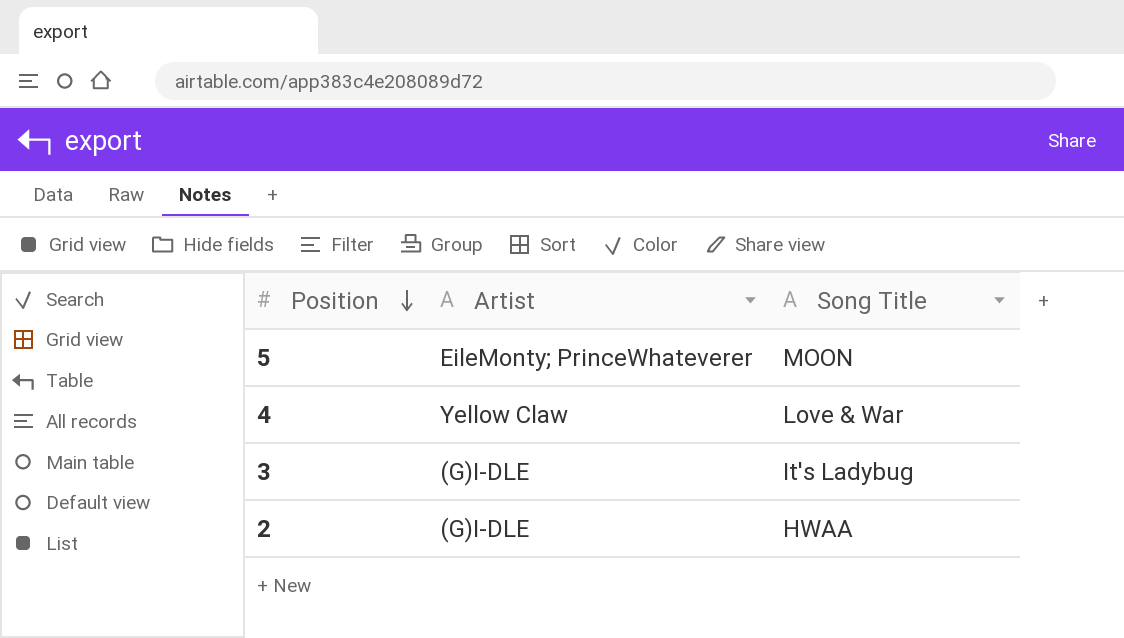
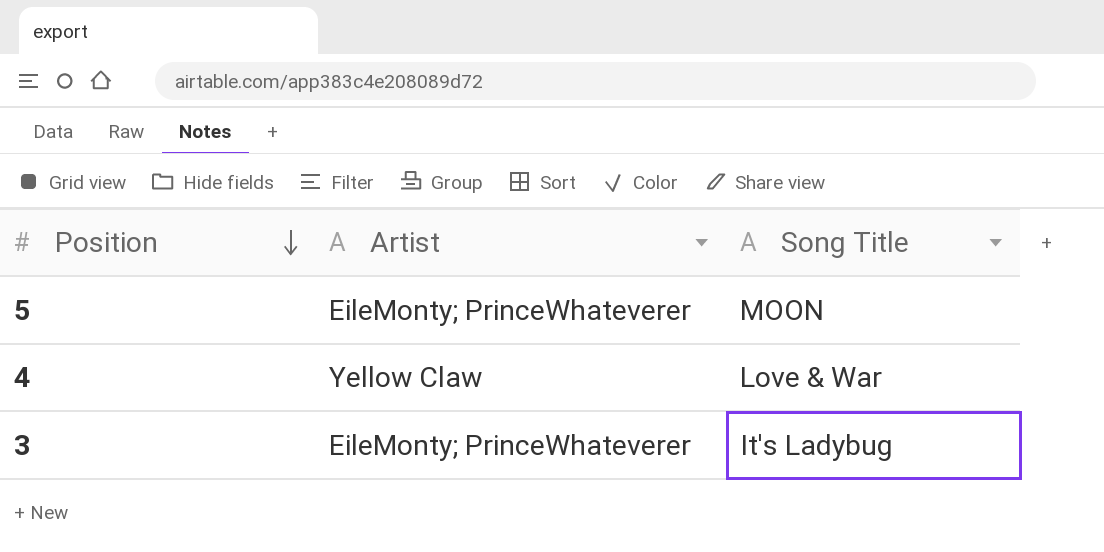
row 2: (G)I-DLE | HWAA -> none
3 | Artist: (G)I-DLE -> EileMonty; PrinceWhateverer

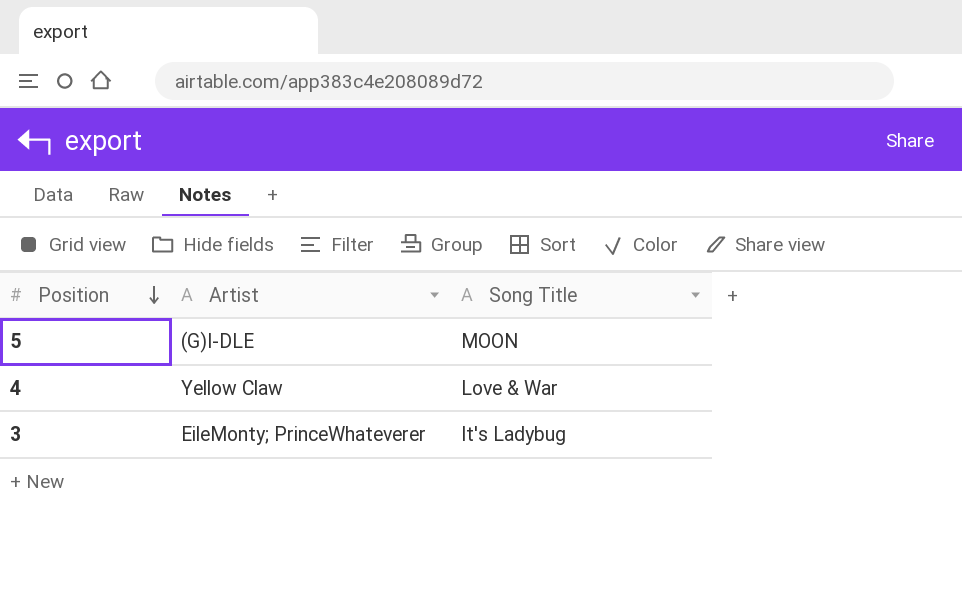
5 | Artist: EileMonty; PrinceWhateverer -> (G)I-DLE

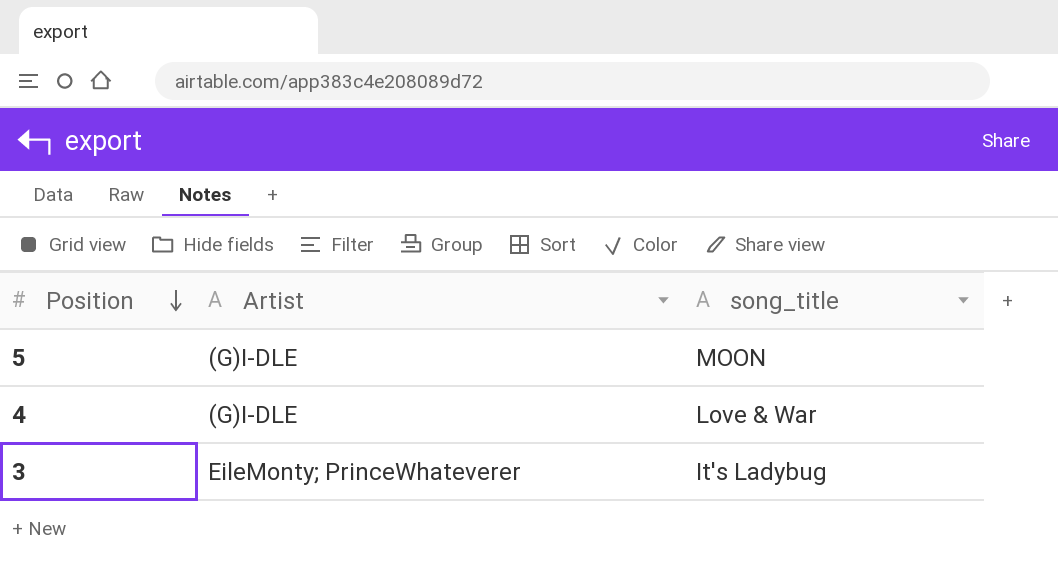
column name: Song Title -> song_title
4 | Artist: Yellow Claw -> (G)I-DLE

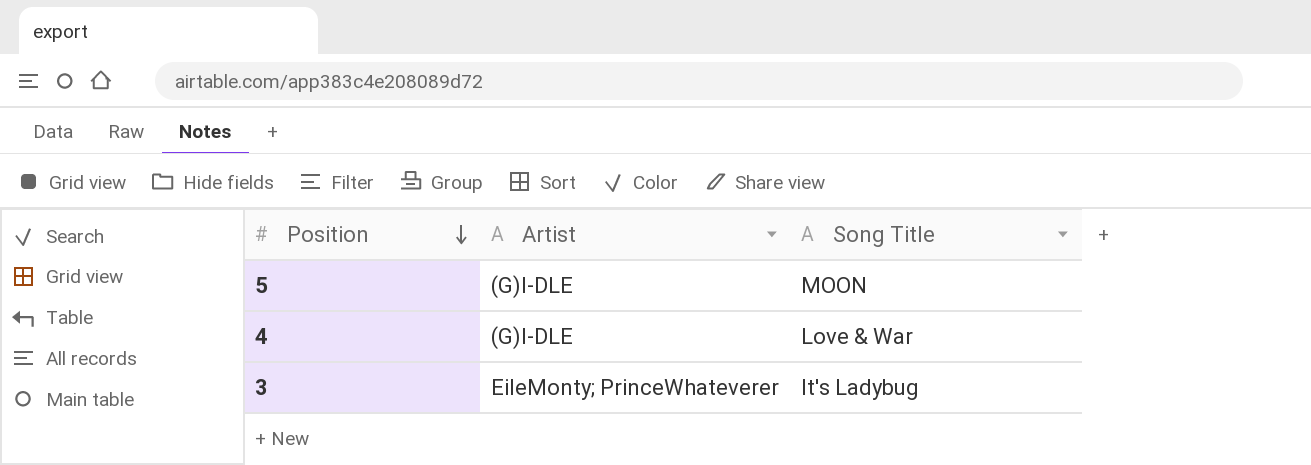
column name: song_title -> Song Title

